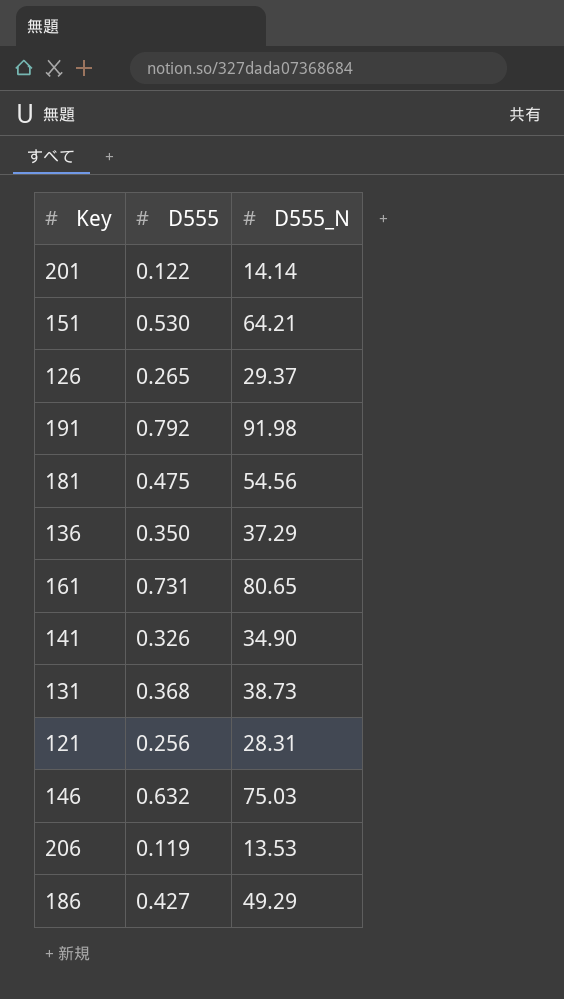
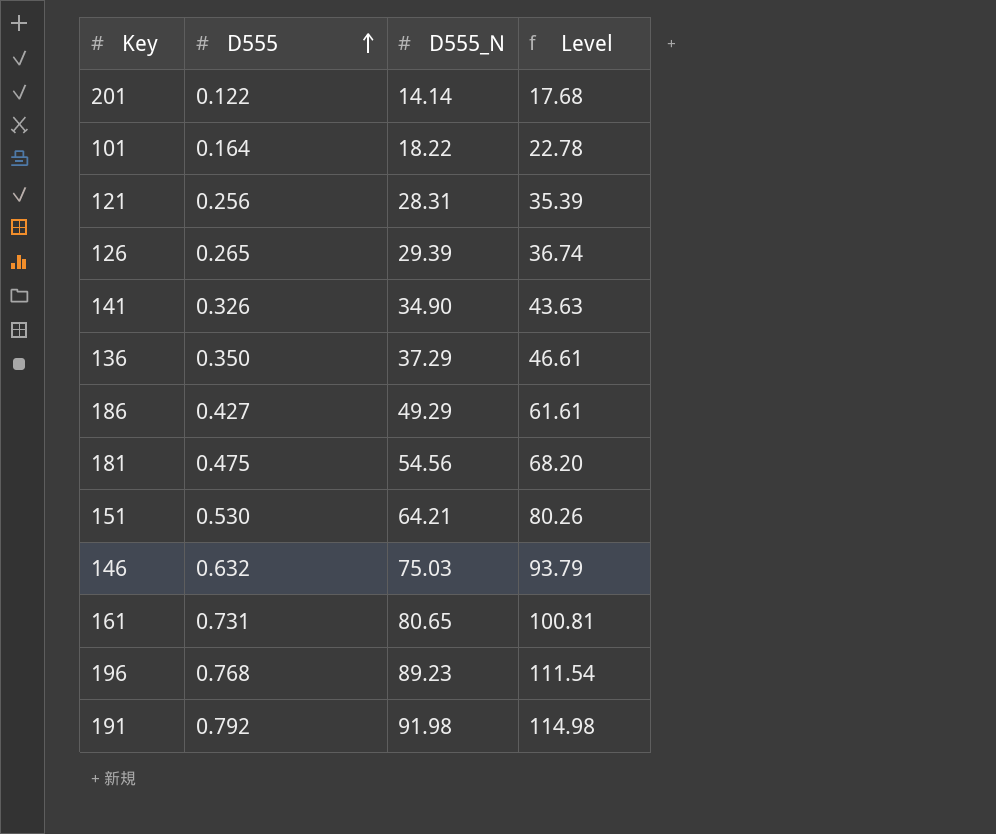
row order: none -> D555 ascending
column Level | formula: none -> [D555_N] * 1.25
row 131: 0.368 | 38.73 -> none
row 206: 0.119 | 13.53 -> none
row 101: none -> 0.164 | 18.22 | 22.78
126 | D555_N: 29.37 -> 29.39
row 196: none -> 0.768 | 89.23 | 111.54

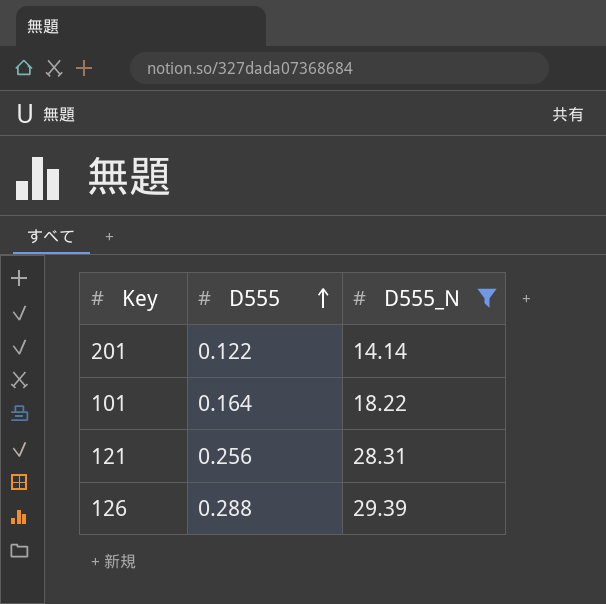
filter: none -> D555_N <= 29.39
column Level | formula: [D555_N] * 1.25 -> none
126 | D555: 0.265 -> 0.288

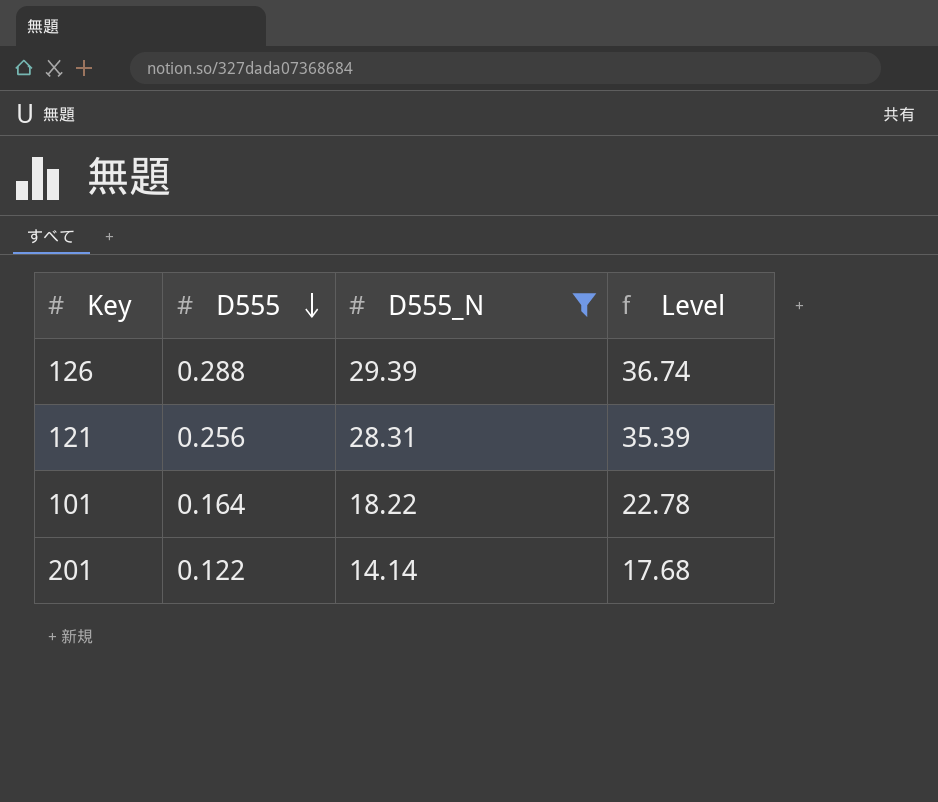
row order: D555 ascending -> D555 descending
column Level | formula: none -> [D555_N] * 1.25

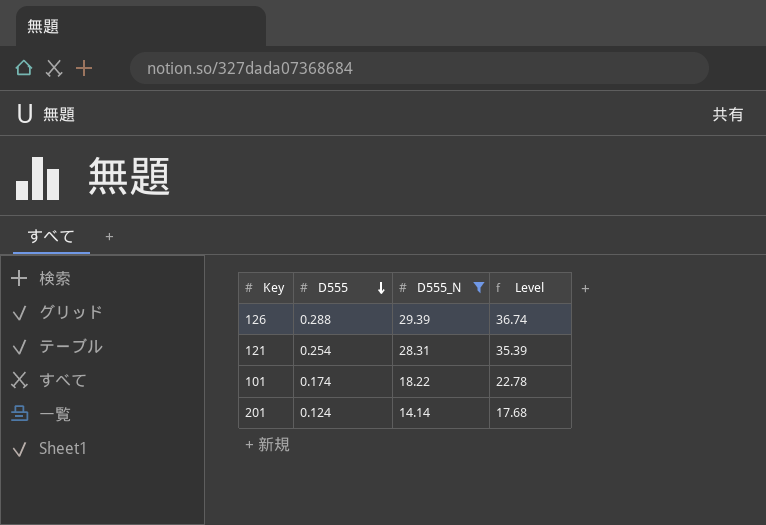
121 | D555: 0.256 -> 0.254
101 | D555: 0.164 -> 0.174
201 | D555: 0.122 -> 0.124

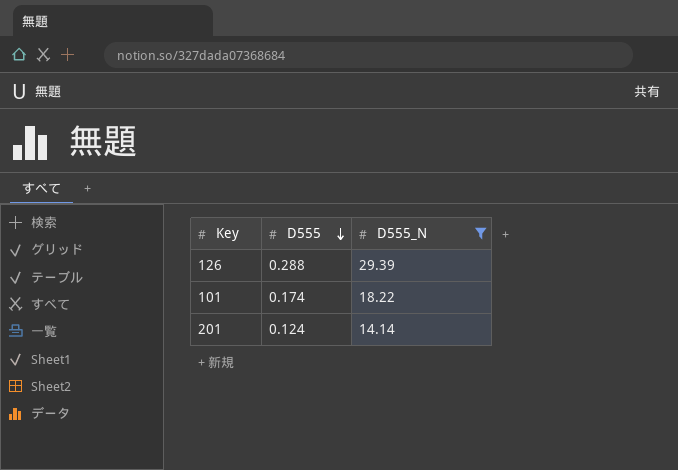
column Level | formula: [D555_N] * 1.25 -> none
row 121: 0.254 | 28.31 | 35.39 -> none

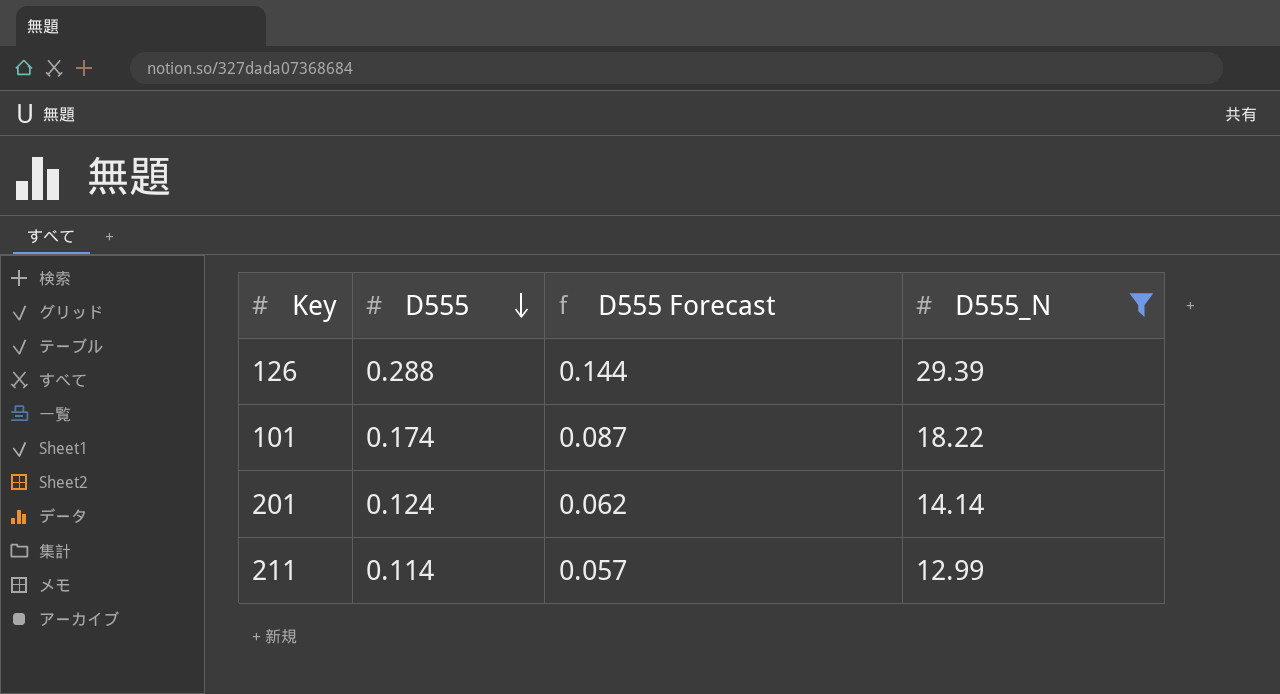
column D555 Forecast | formula: none -> [D555] * 0.5
row 211: none -> 0.114 | 0.057 | 12.99

